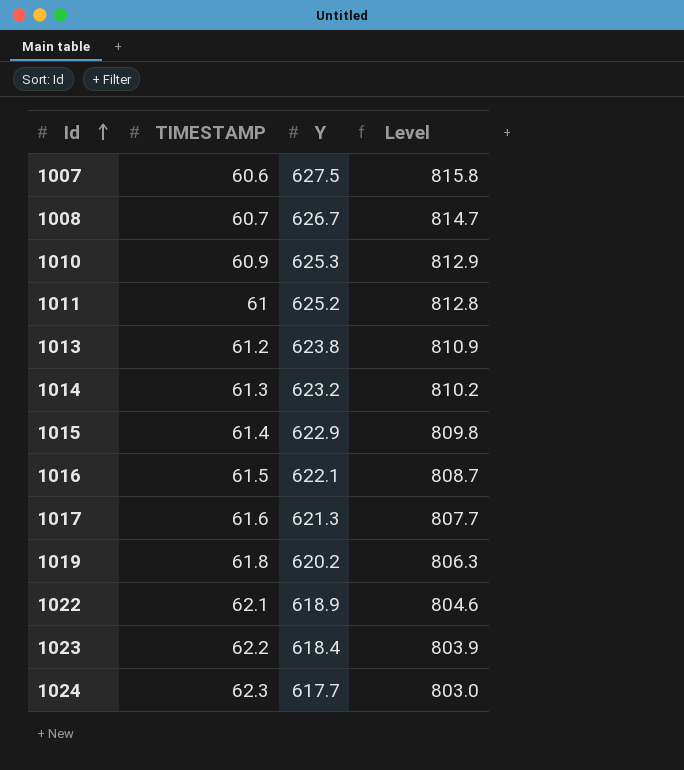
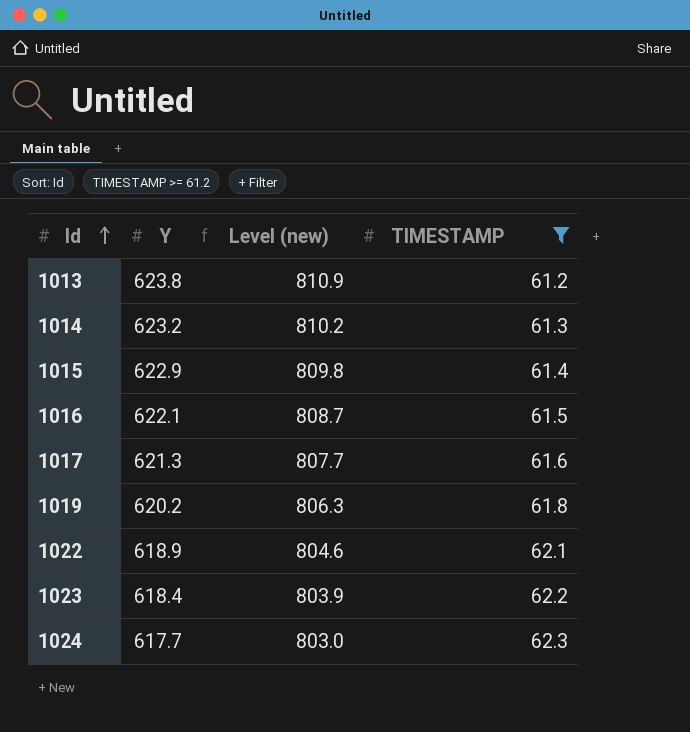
filter: none -> TIMESTAMP >= 61.2
column name: Level -> Level (new)
column TIMESTAMP | position: 2 -> 4

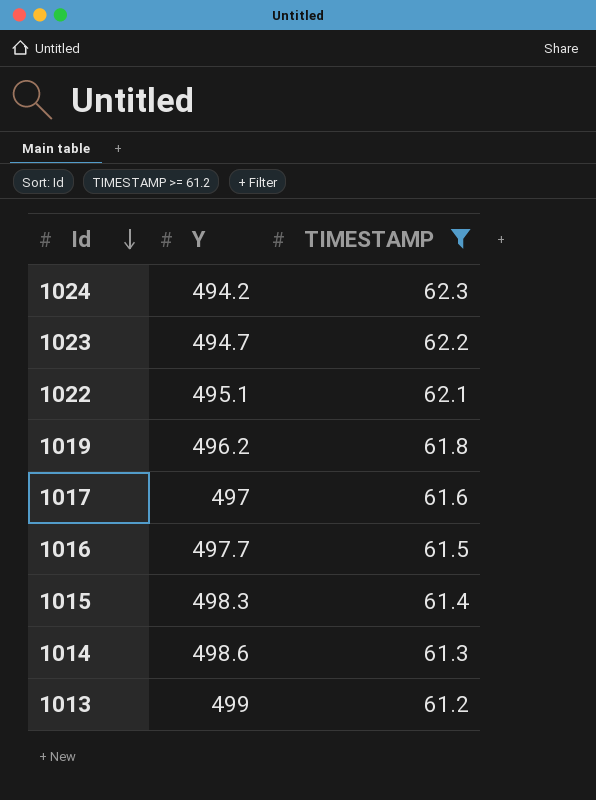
row order: Id ascending -> Id descending
column Level (new) | formula: [Y] * 1.3 -> none
1024 | Y: 617.7 -> 494.2
1023 | Y: 618.4 -> 494.7
1022 | Y: 618.9 -> 495.1
1019 | Y: 620.2 -> 496.2
1017 | Y: 621.3 -> 497
1016 | Y: 622.1 -> 497.7
1015 | Y: 622.9 -> 498.3
1014 | Y: 623.2 -> 498.6
1013 | Y: 623.8 -> 499

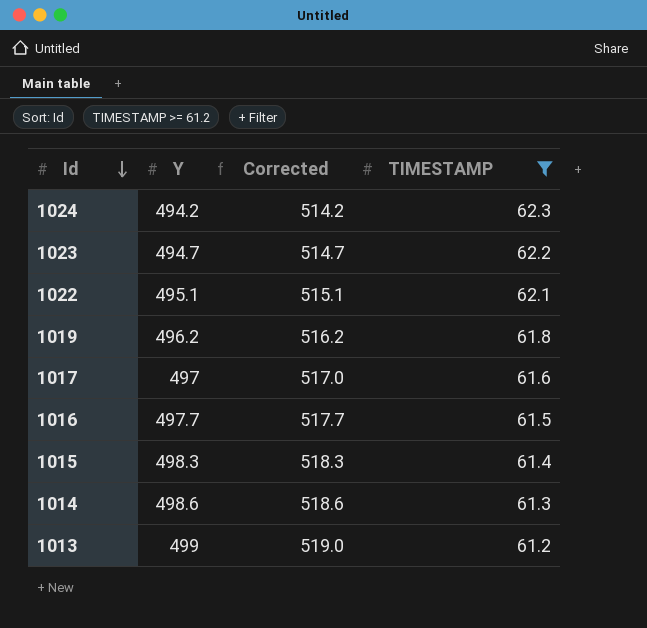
column Corrected | formula: none -> [Y] + 20

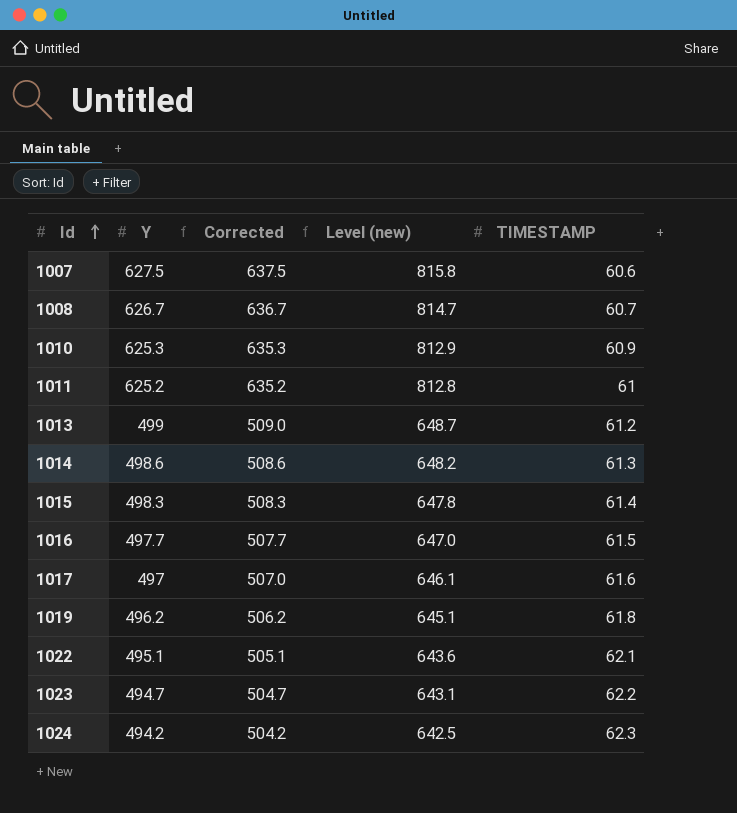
filter: TIMESTAMP >= 61.2 -> none
row order: Id descending -> Id ascending
column Corrected | formula: [Y] + 20 -> [Y] + 10
column Level (new) | formula: none -> [Y] * 1.3

